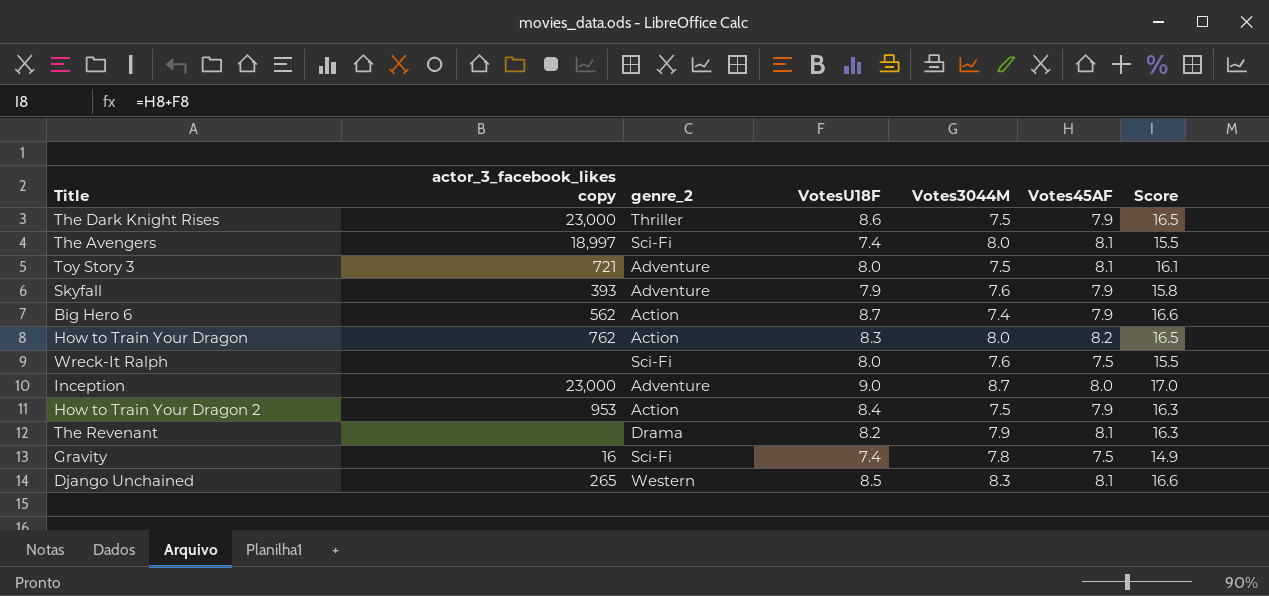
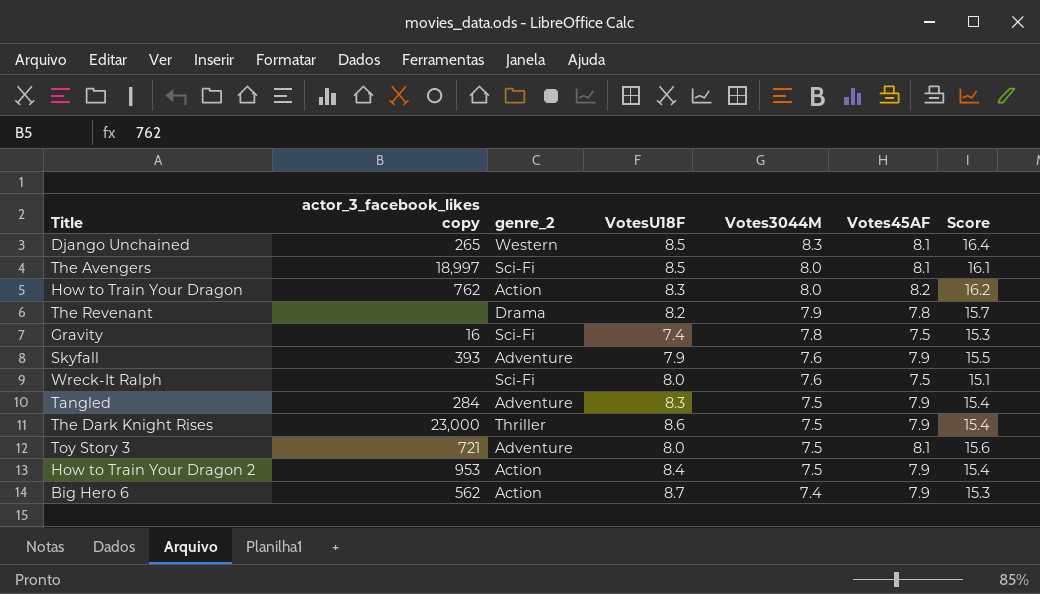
row order: none -> Votes3044M descending
column Score | formula: [VotesU18F] + [Votes45AF] -> [Votes3044M] + [Votes45AF]
row Inception: 23,000 | Adventure | 9.0 | 8.7 | 8.0 | 17.0 -> none
The Avengers | VotesU18F: 7.4 -> 8.5
The Revenant | Votes45AF: 8.1 -> 7.8
row Tangled: none -> 284 | Adventure | 8.3 | 7.5 | 7.9 | 15.4

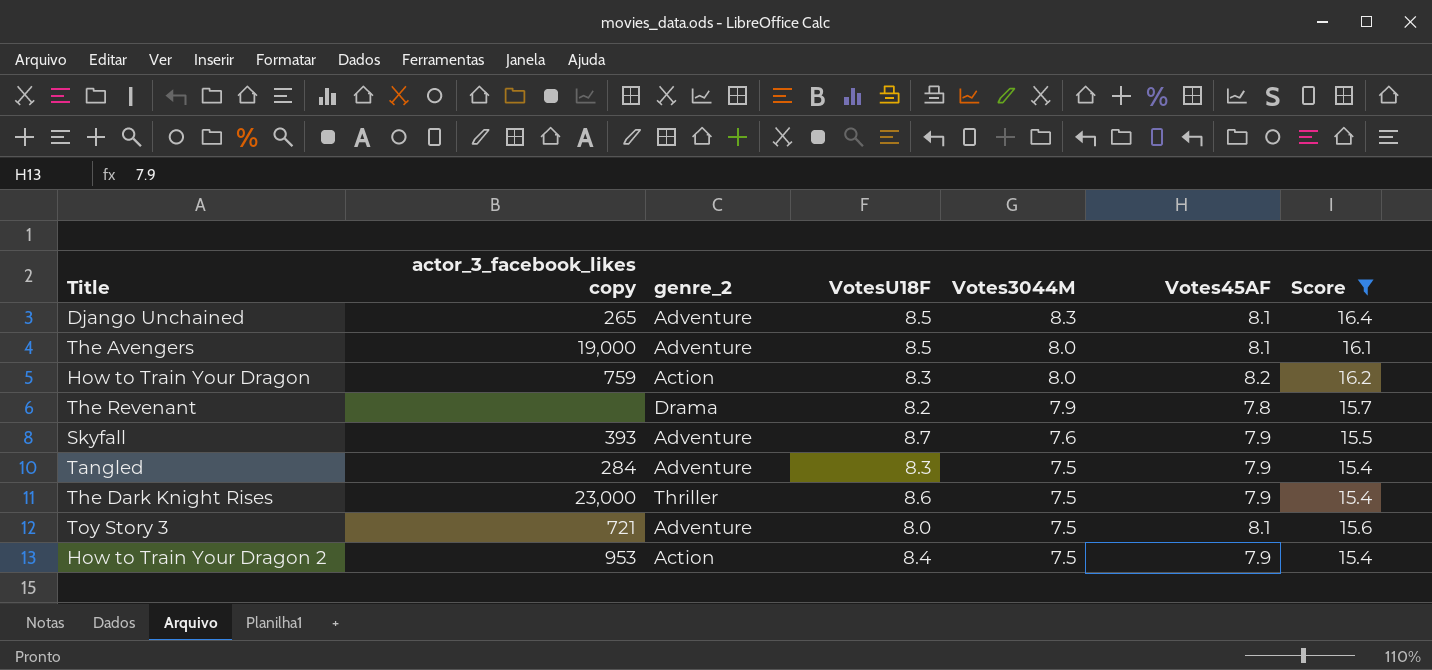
filter: none -> Score >= 15.4
Django Unchained | genre_2: Western -> Adventure
The Avengers | actor_3_facebook_likes copy: 18,997 -> 19,000
The Avengers | genre_2: Sci-Fi -> Adventure
How to Train Your Dragon | actor_3_facebook_likes copy: 762 -> 759
Skyfall | VotesU18F: 7.9 -> 8.7

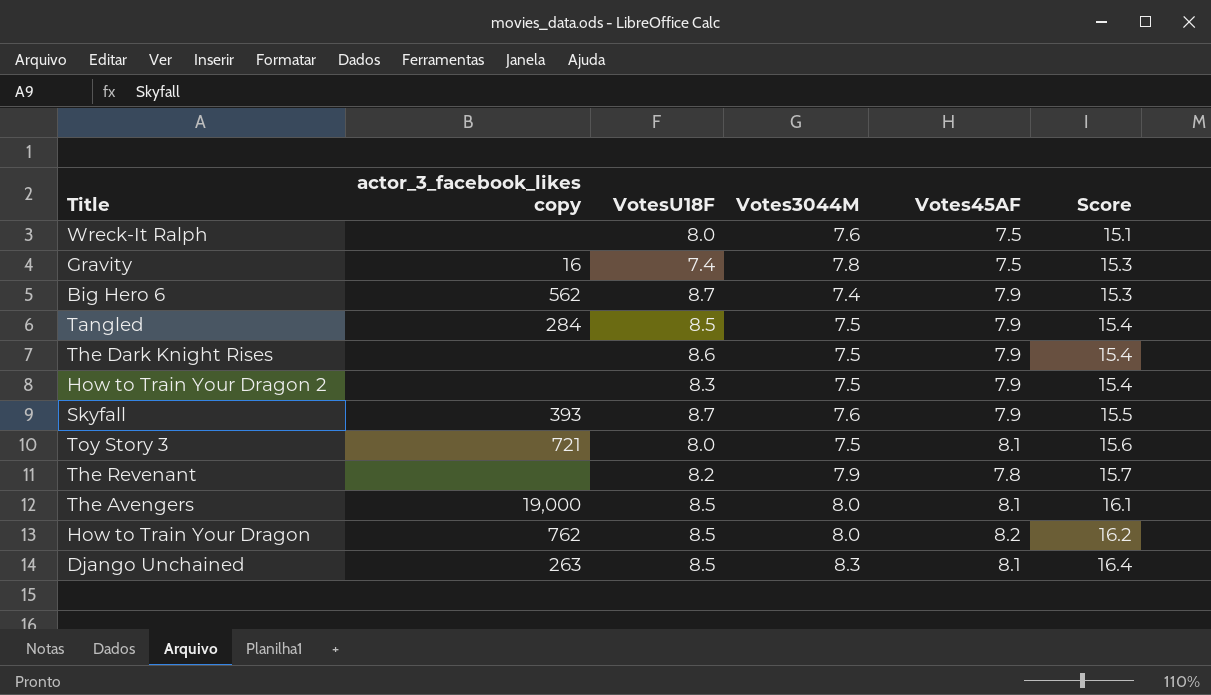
filter: Score >= 15.4 -> none
row order: Votes3044M descending -> Score ascending
column genre_2 | position: 3 -> none
Tangled | VotesU18F: 8.3 -> 8.5
The Dark Knight Rises | actor_3_facebook_likes copy: 23,000 -> none
How to Train Your Dragon 2 | actor_3_facebook_likes copy: 953 -> none
How to Train Your Dragon 2 | VotesU18F: 8.4 -> 8.3
How to Train Your Dragon | actor_3_facebook_likes copy: 759 -> 762
How to Train Your Dragon | VotesU18F: 8.3 -> 8.5
Django Unchained | actor_3_facebook_likes copy: 265 -> 263

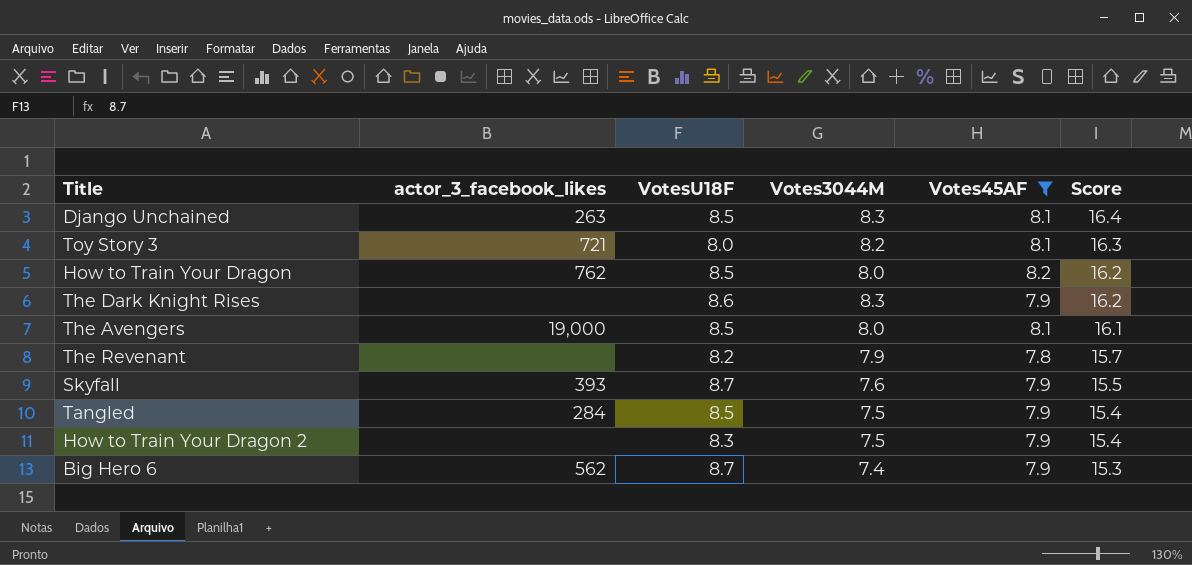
filter: none -> Votes45AF != 7.5
row order: Score ascending -> Score descending
column name: actor_3_facebook_likes copy -> actor_3_facebook_likes
Toy Story 3 | Votes3044M: 7.5 -> 8.2
Toy Story 3 | Score: 15.6 -> 16.3
The Dark Knight Rises | Votes3044M: 7.5 -> 8.3
The Dark Knight Rises | Score: 15.4 -> 16.2

